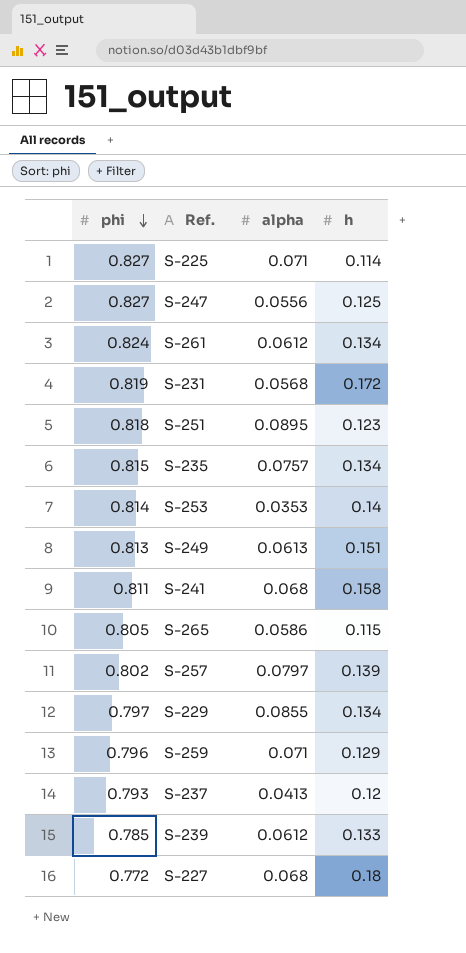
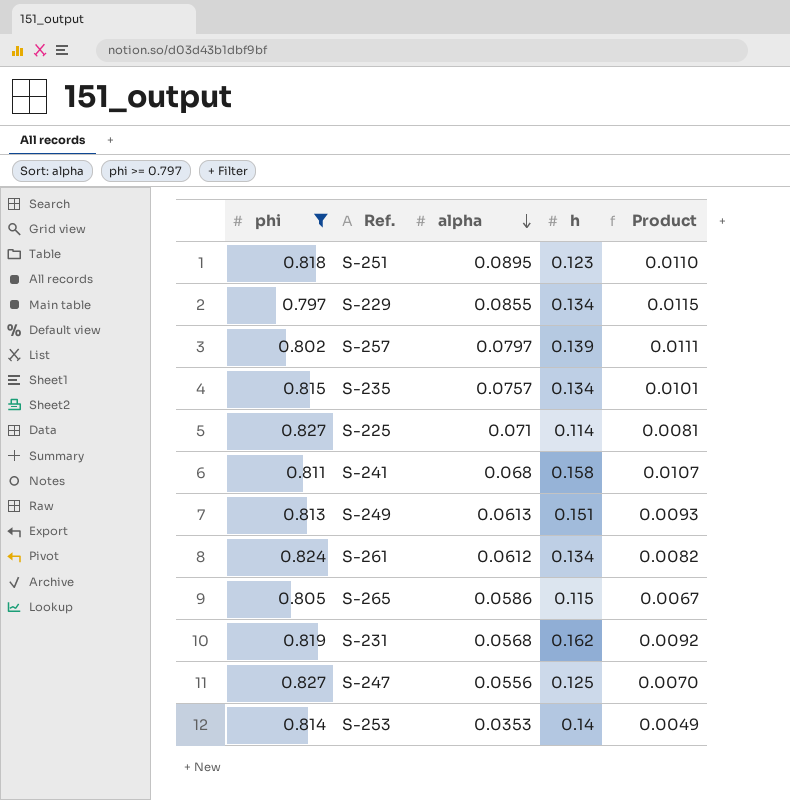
filter: none -> phi >= 0.797
row order: phi descending -> alpha descending
column Product | formula: none -> [alpha] * [h]
S-231 | h: 0.172 -> 0.162

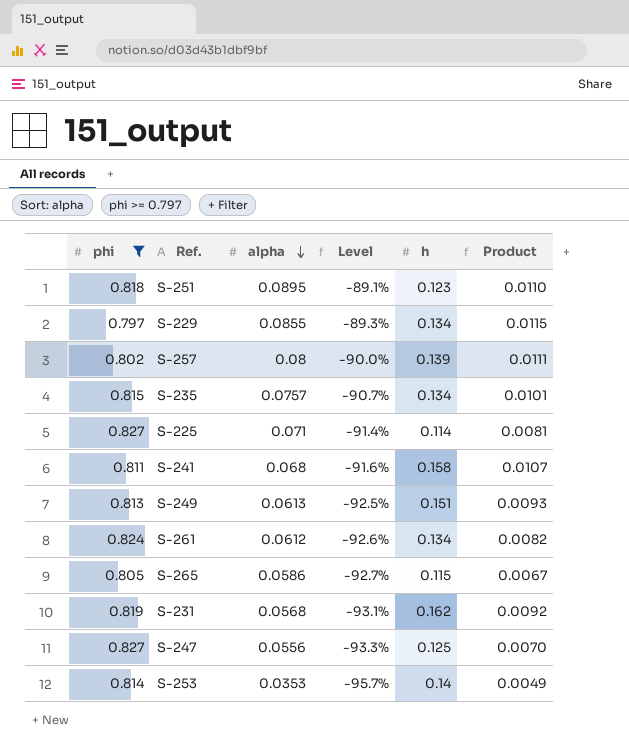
column Level | formula: none -> ([alpha] - [phi]) / [phi]
S-257 | alpha: 0.0797 -> 0.08

